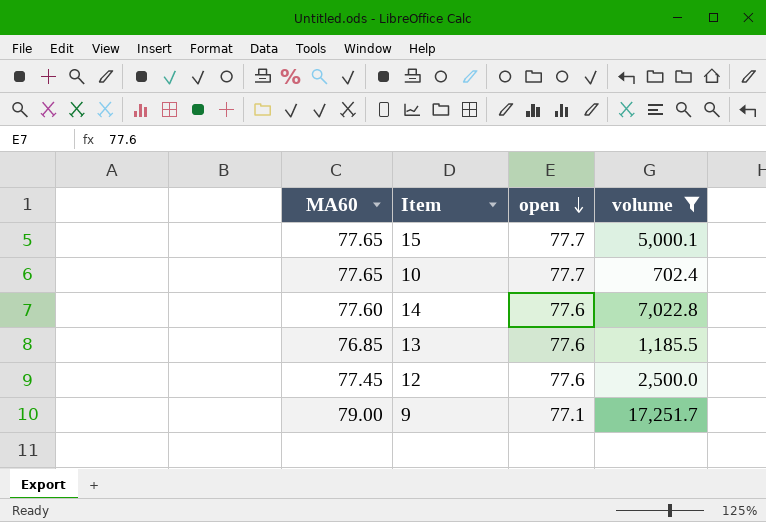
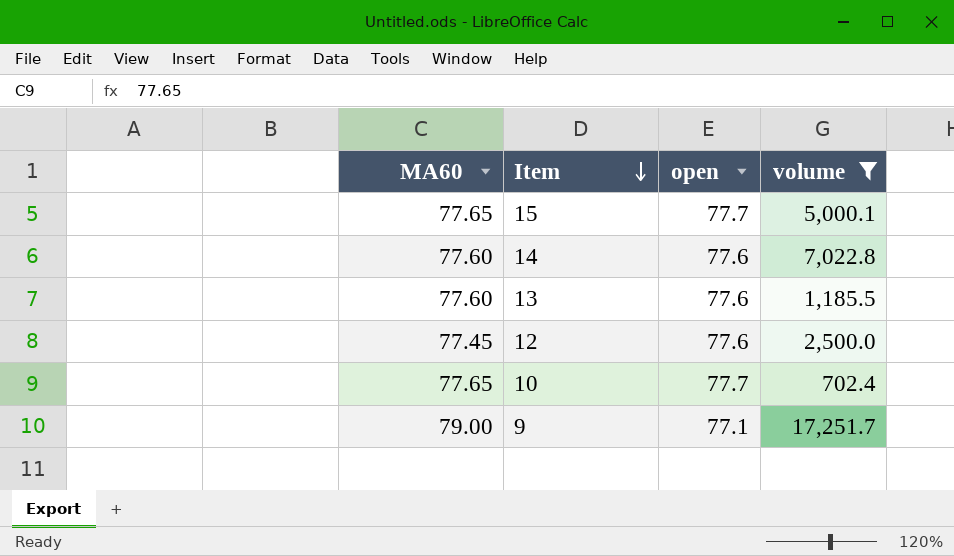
row order: open descending -> Item descending
13 | MA60: 76.85 -> 77.60

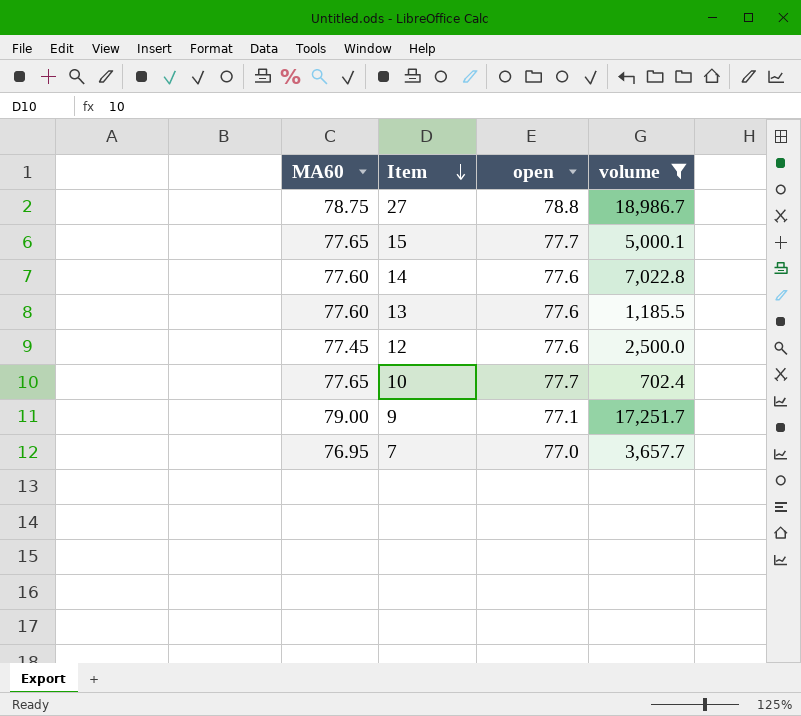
row 27: none -> 78.75 | 78.8 | 18,986.7
row 7: none -> 76.95 | 77.0 | 3,657.7

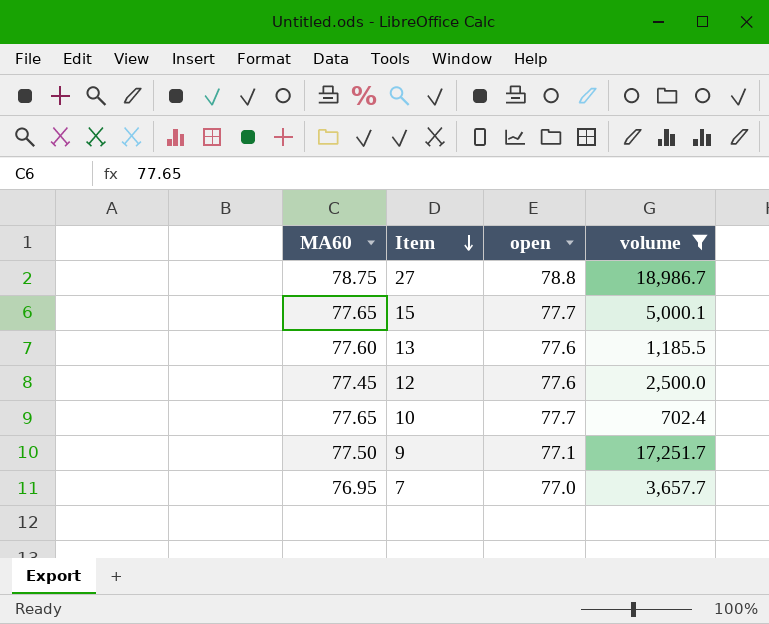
row 14: 77.60 | 77.6 | 7,022.8 -> none
9 | MA60: 79.00 -> 77.50

